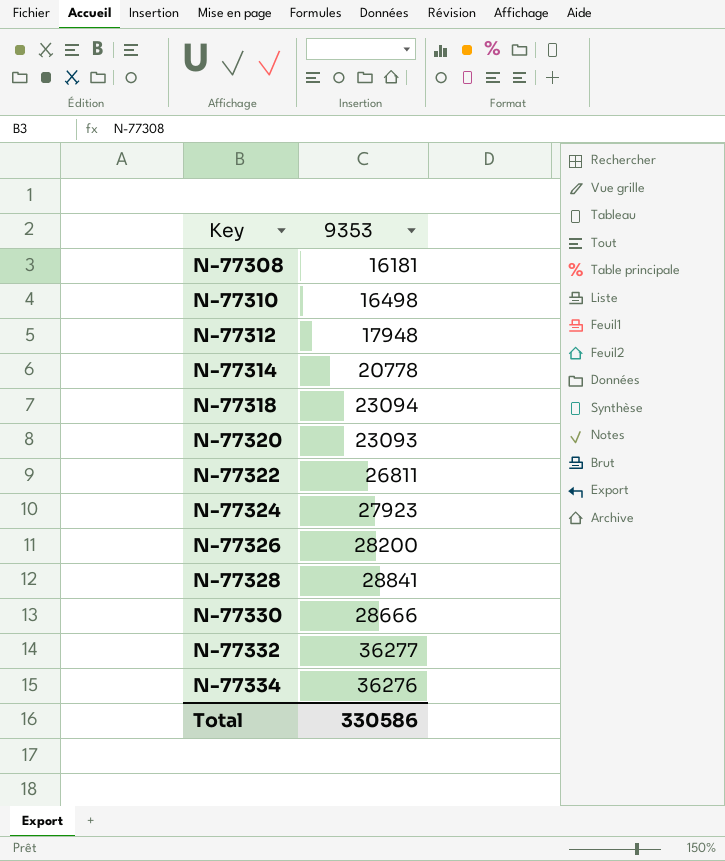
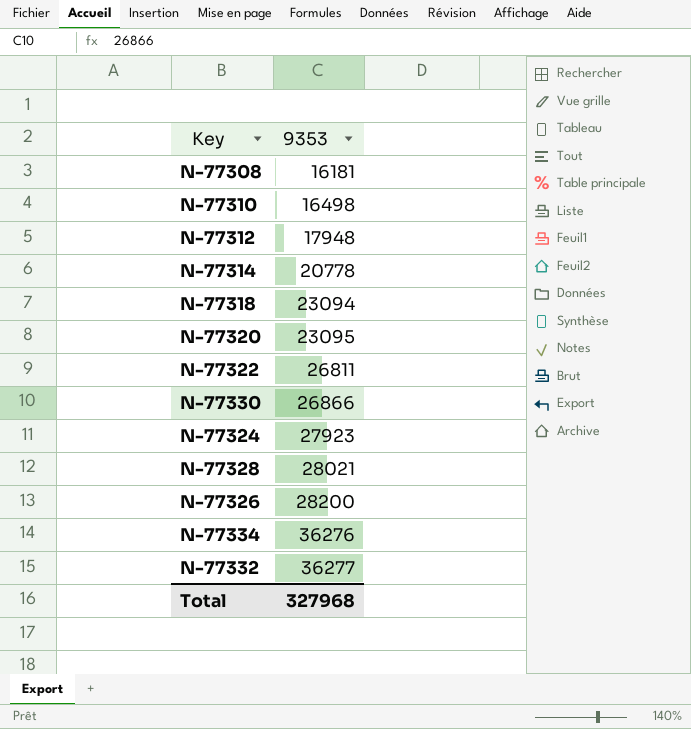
row order: Key ascending -> 9353 ascending
N-77320 | 9353: 23093 -> 23095
N-77330 | 9353: 28666 -> 26866
N-77328 | 9353: 28841 -> 28021
Total | 9353: 330586 -> 327968

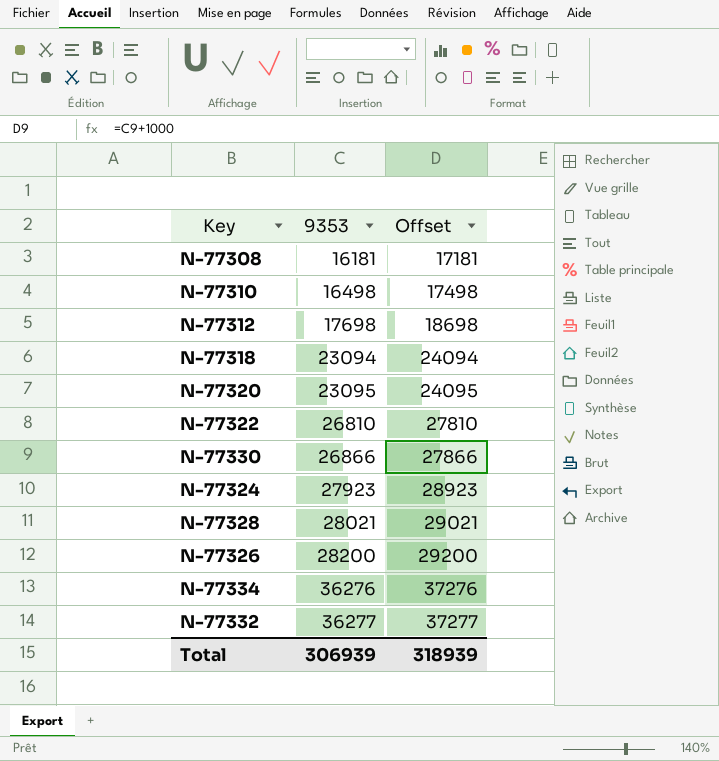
column Offset | formula: none -> [9353] + 1000
row N-77314: 20778 -> none
N-77312 | 9353: 17948 -> 17698
N-77322 | 9353: 26811 -> 26810
Total | 9353: 327968 -> 306939

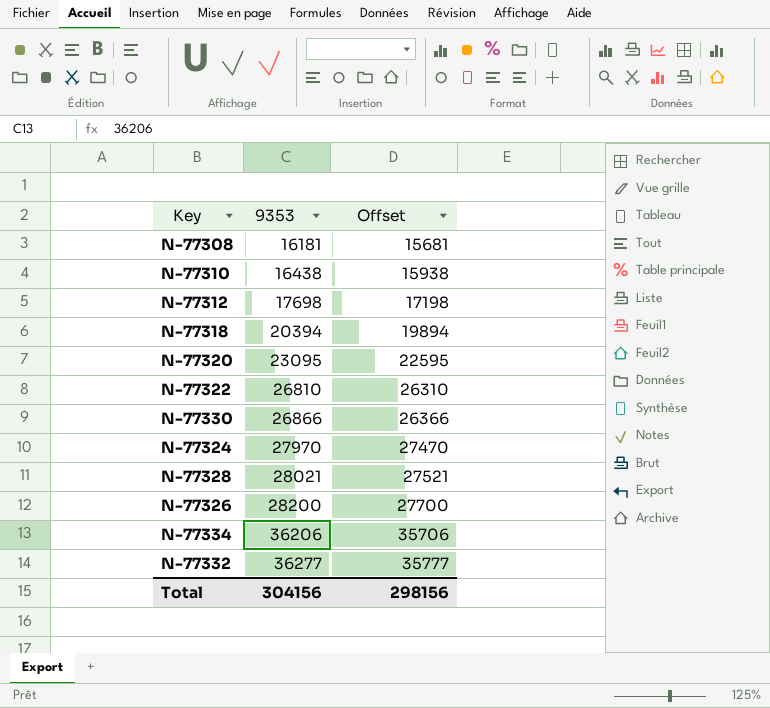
column Offset | formula: [9353] + 1000 -> [9353] - 500
N-77310 | 9353: 16498 -> 16438
N-77318 | 9353: 23094 -> 20394
N-77324 | 9353: 27923 -> 27970
N-77334 | 9353: 36276 -> 36206
Total | 9353: 306939 -> 304156
Total | Offset: 318939 -> 298156

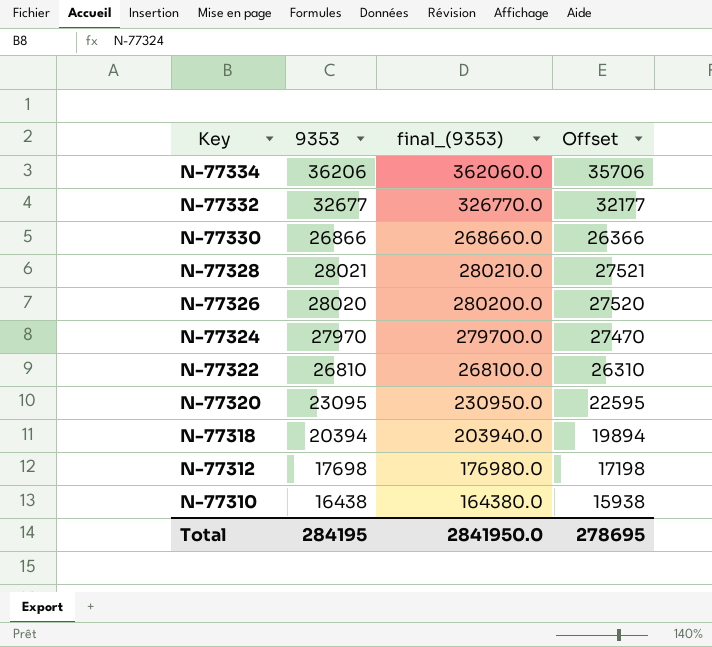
row order: 9353 ascending -> Key descending
column final_(9353) | formula: none -> [9353] * 10
row N-77308: 16181 | 15681 -> none
N-77332 | 9353: 36277 -> 32677
N-77332 | Offset: 35777 -> 32177
N-77326 | 9353: 28200 -> 28020
N-77326 | Offset: 27700 -> 27520
Total | 9353: 304156 -> 284195
Total | Offset: 298156 -> 278695

